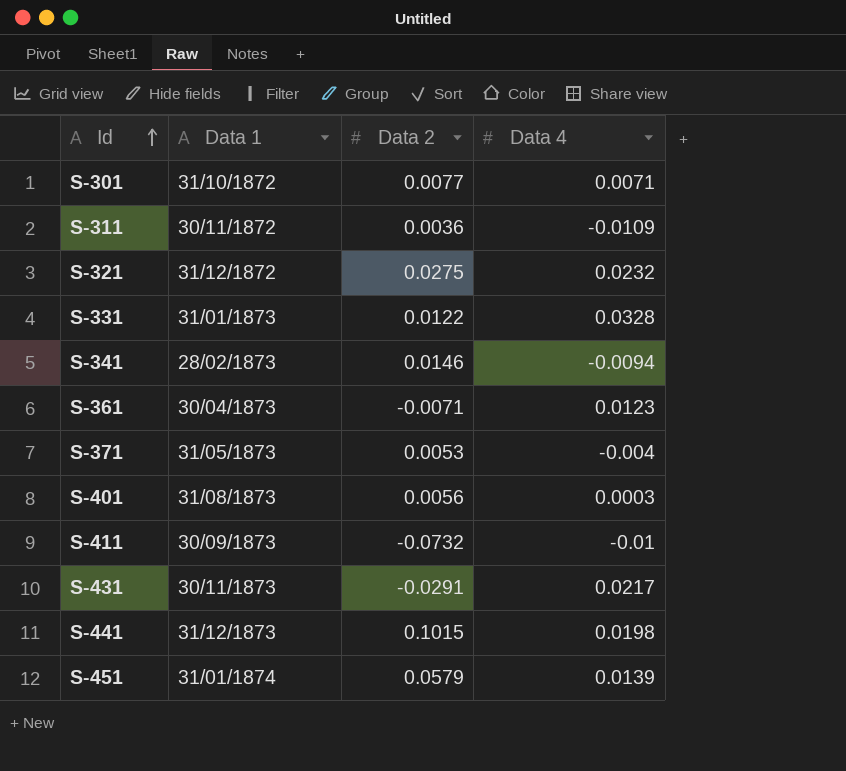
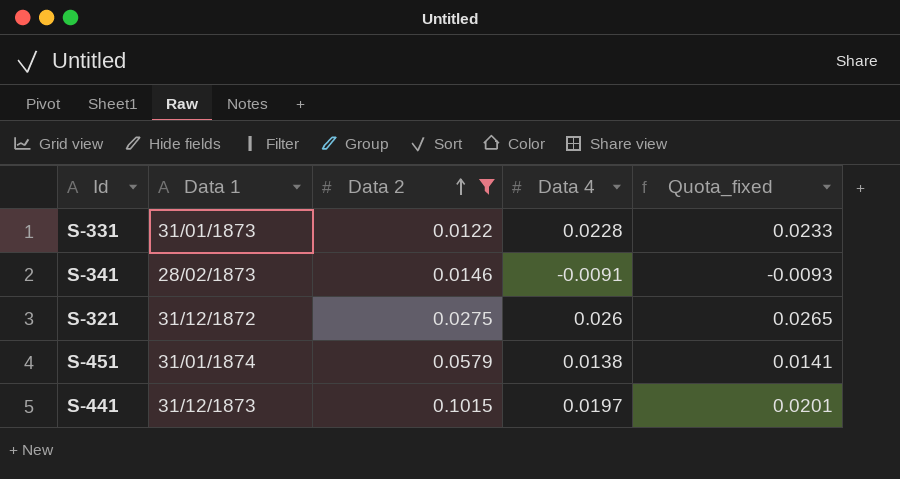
filter: none -> Data 2 >= 0.0122
row order: Id ascending -> Data 2 ascending
column Quota_fixed | formula: none -> [Data 4] * 1.02
S-331 | Data 4: 0.0328 -> 0.0228
S-341 | Data 4: -0.0094 -> -0.0091
S-321 | Data 4: 0.0232 -> 0.026
S-451 | Data 4: 0.0139 -> 0.0138
S-441 | Data 4: 0.0198 -> 0.0197

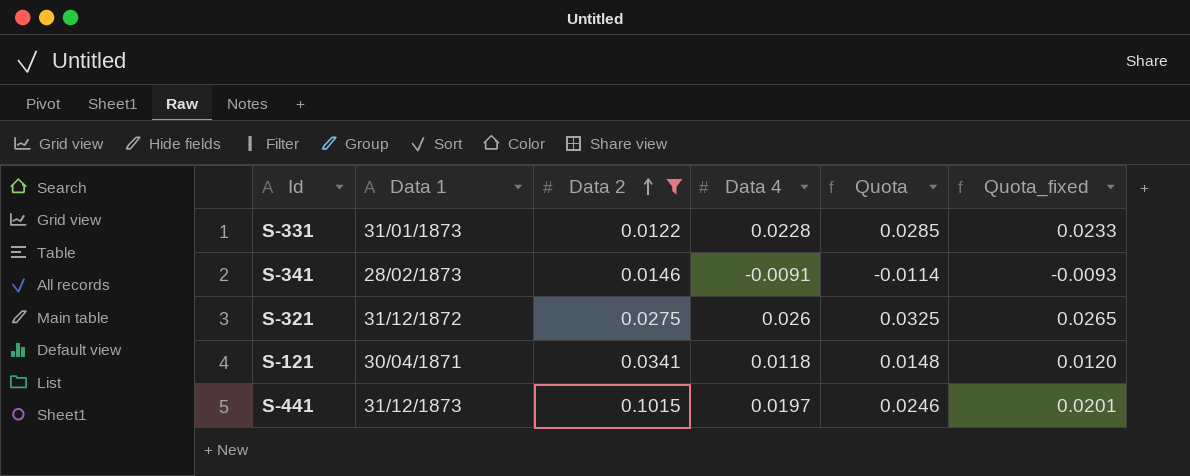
column Quota | formula: none -> [Data 4] * 1.25
row S-451: 31/01/1874 | 0.0579 | 0.0138 | 0.0141 -> none
row S-121: none -> 30/04/1871 | 0.0341 | 0.0118 | 0.0148 | 0.0120

